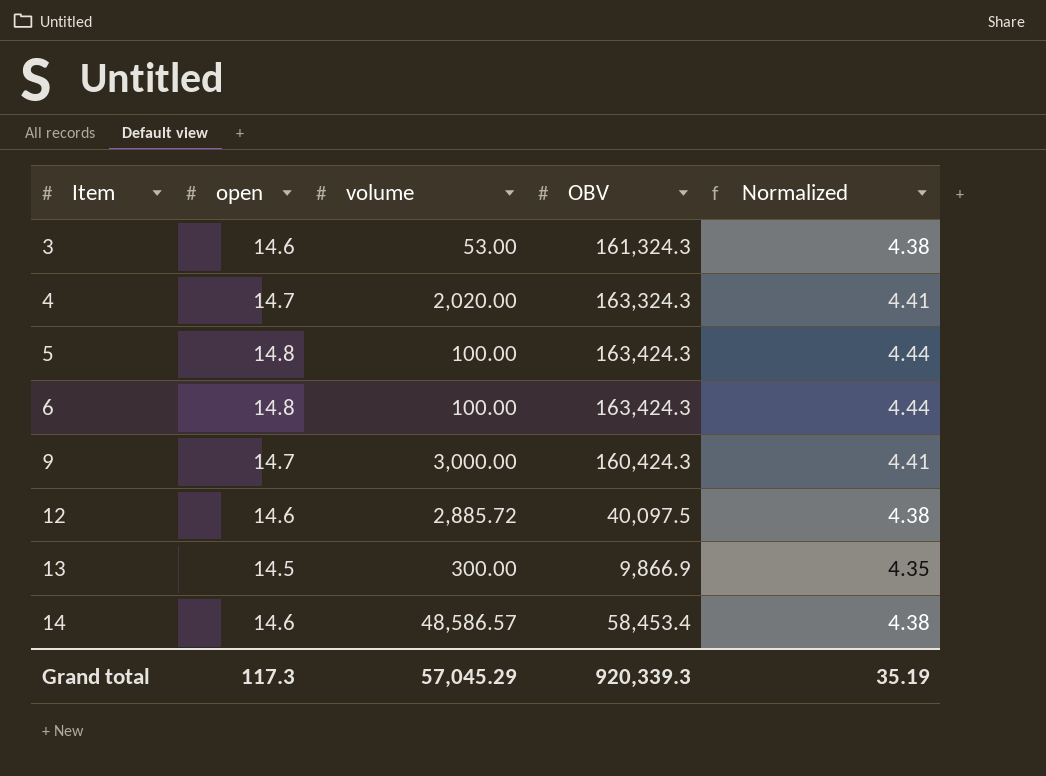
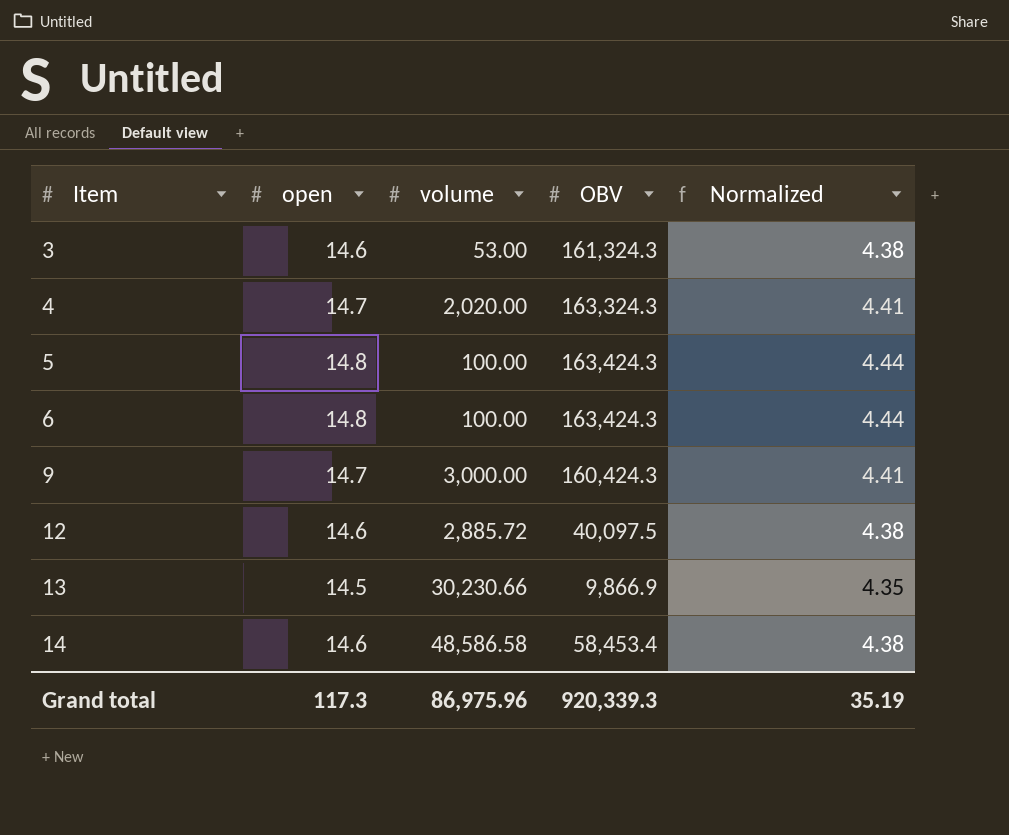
13 | volume: 300.00 -> 30,230.66
14 | volume: 48,586.57 -> 48,586.58
Grand total | volume: 57,045.29 -> 86,975.96

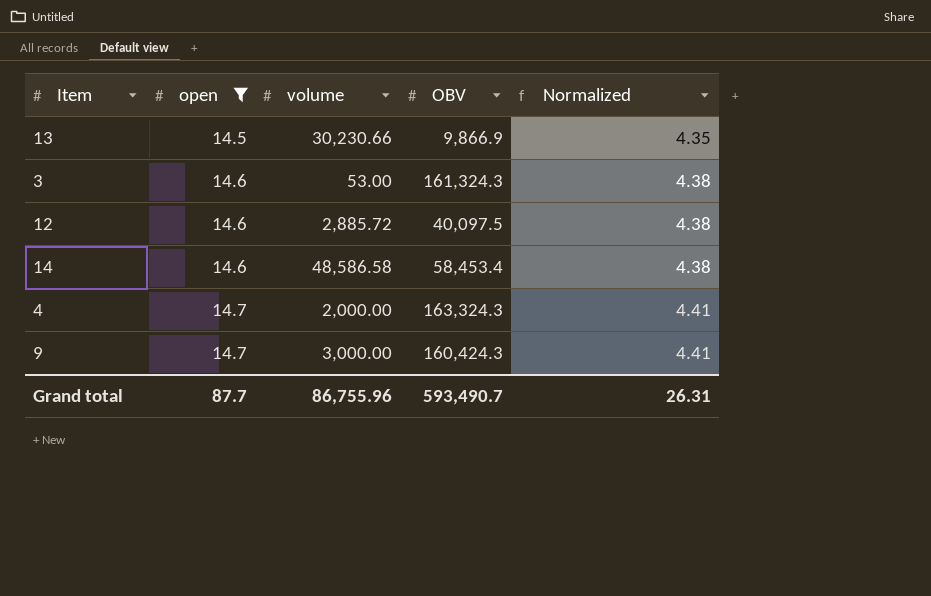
filter: none -> open != 14.8
row order: Item ascending -> open ascending
4 | volume: 2,020.00 -> 2,000.00
Grand total | open: 117.3 -> 87.7
Grand total | volume: 86,975.96 -> 86,755.96
Grand total | OBV: 920,339.3 -> 593,490.7
Grand total | Normalized: 35.19 -> 26.31

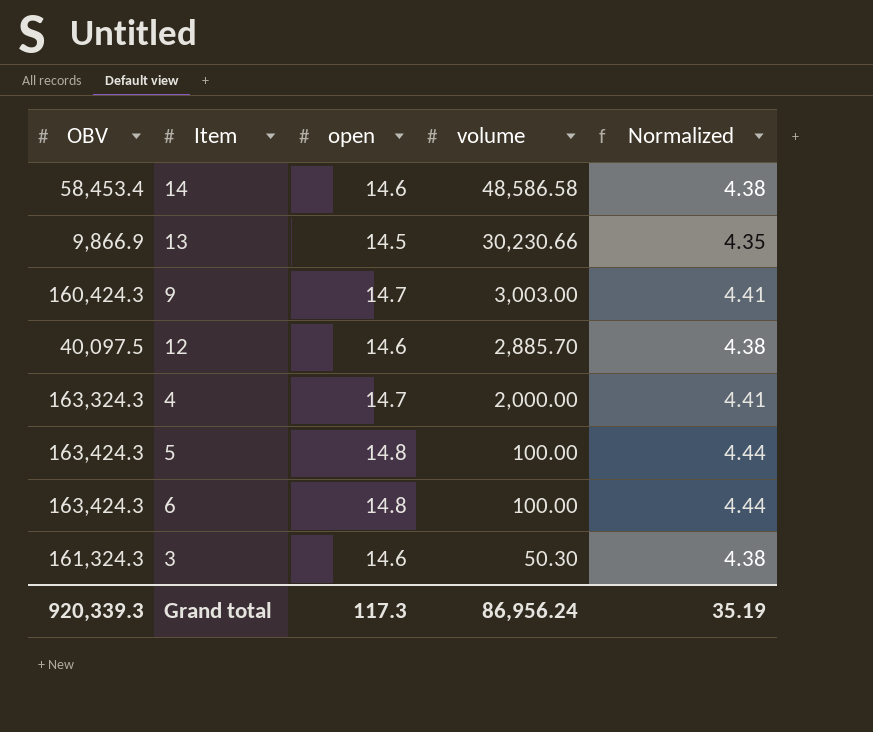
filter: open != 14.8 -> none
row order: open ascending -> volume descending
column OBV | position: 4 -> 1
9 | volume: 3,000.00 -> 3,003.00
12 | volume: 2,885.72 -> 2,885.70
3 | volume: 53.00 -> 50.30
Grand total | OBV: 593,490.7 -> 920,339.3
Grand total | open: 87.7 -> 117.3
Grand total | volume: 86,755.96 -> 86,956.24
Grand total | Normalized: 26.31 -> 35.19

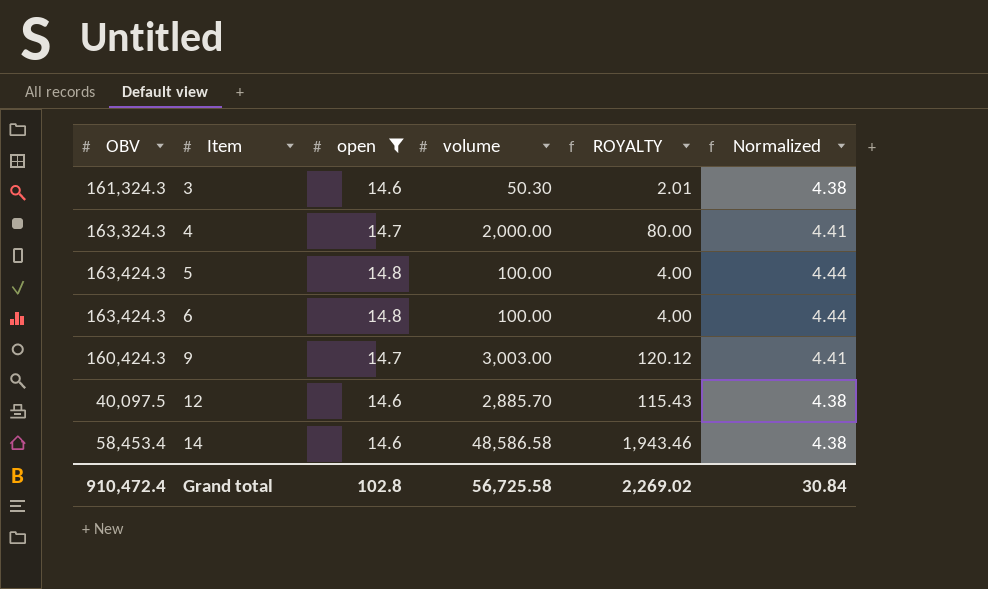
filter: none -> open != 14.5
row order: volume descending -> Item ascending
column ROYALTY | formula: none -> [volume] * 0.04
Grand total | OBV: 920,339.3 -> 910,472.4
Grand total | open: 117.3 -> 102.8
Grand total | volume: 86,956.24 -> 56,725.58
Grand total | Normalized: 35.19 -> 30.84

